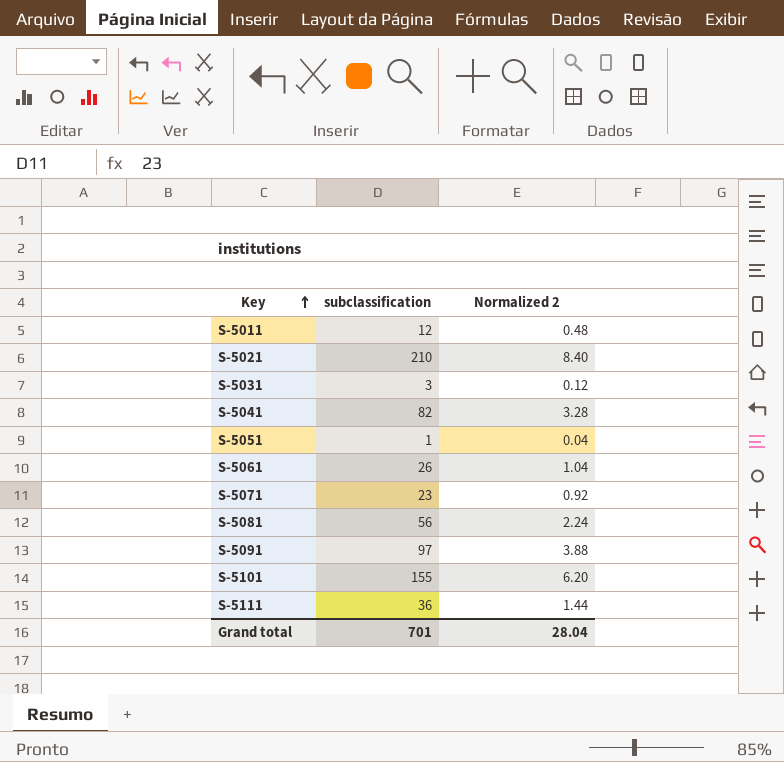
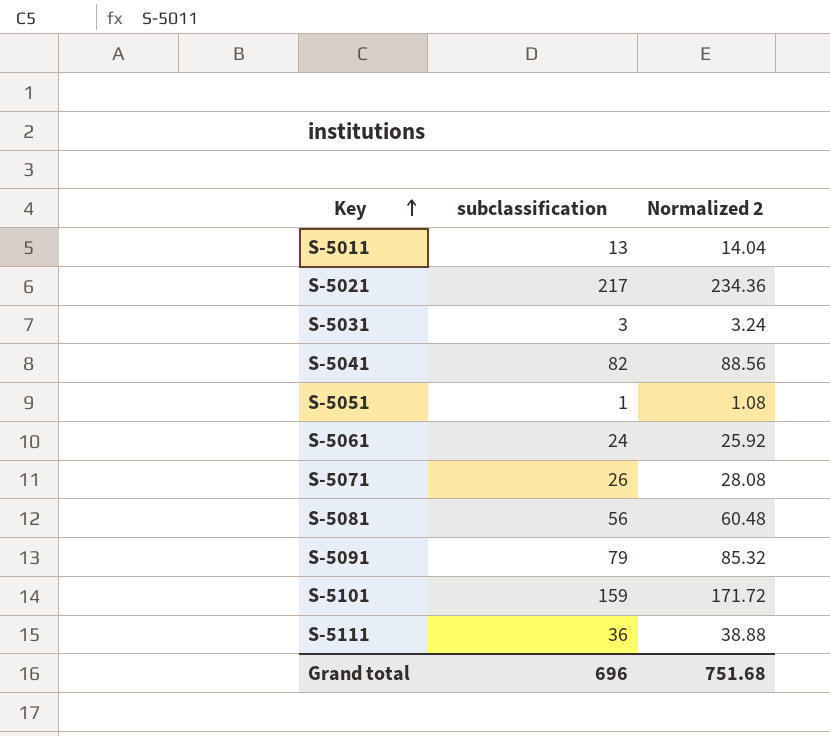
column Normalized 2 | formula: [subclassification] * 0.04 -> [subclassification] * 1.08
S-5011 | subclassification: 12 -> 13
S-5021 | subclassification: 210 -> 217
S-5061 | subclassification: 26 -> 24
S-5071 | subclassification: 23 -> 26
S-5091 | subclassification: 97 -> 79
S-5101 | subclassification: 155 -> 159
Grand total | subclassification: 701 -> 696
Grand total | Normalized 2: 28.04 -> 751.68

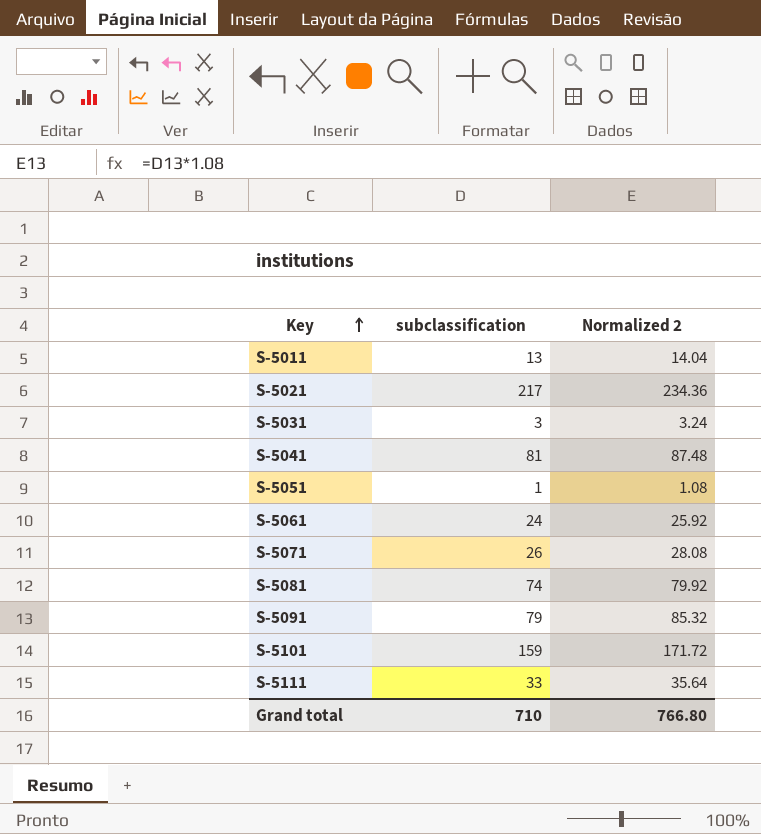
S-5041 | subclassification: 82 -> 81
S-5041 | Normalized 2: 88.56 -> 87.48
S-5081 | subclassification: 56 -> 74
S-5081 | Normalized 2: 60.48 -> 79.92
S-5111 | subclassification: 36 -> 33
S-5111 | Normalized 2: 38.88 -> 35.64
Grand total | subclassification: 696 -> 710
Grand total | Normalized 2: 751.68 -> 766.80

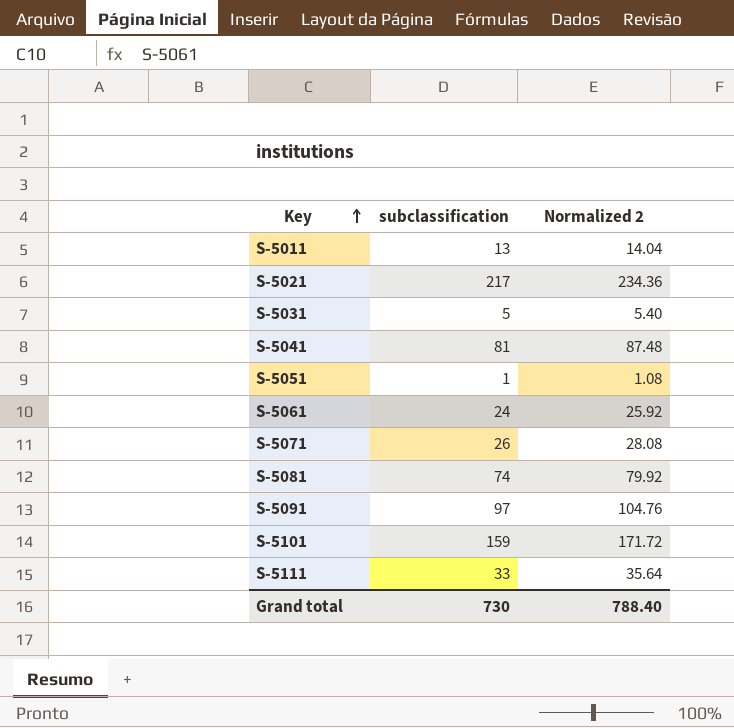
S-5031 | subclassification: 3 -> 5
S-5031 | Normalized 2: 3.24 -> 5.40
S-5091 | subclassification: 79 -> 97
S-5091 | Normalized 2: 85.32 -> 104.76
Grand total | subclassification: 710 -> 730
Grand total | Normalized 2: 766.80 -> 788.40

